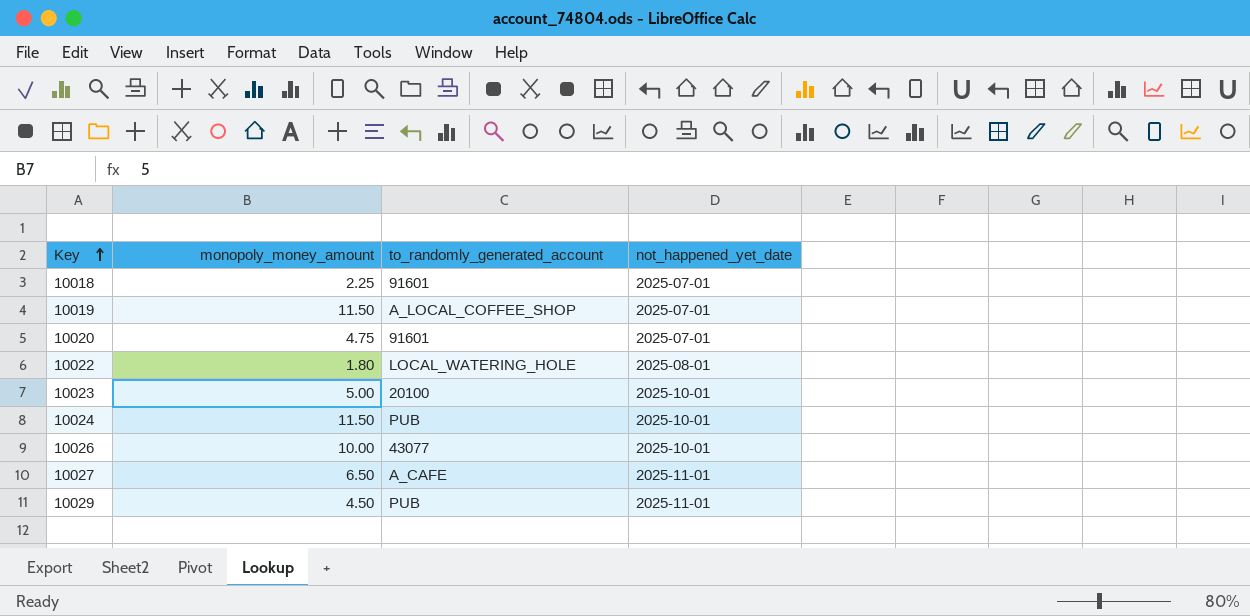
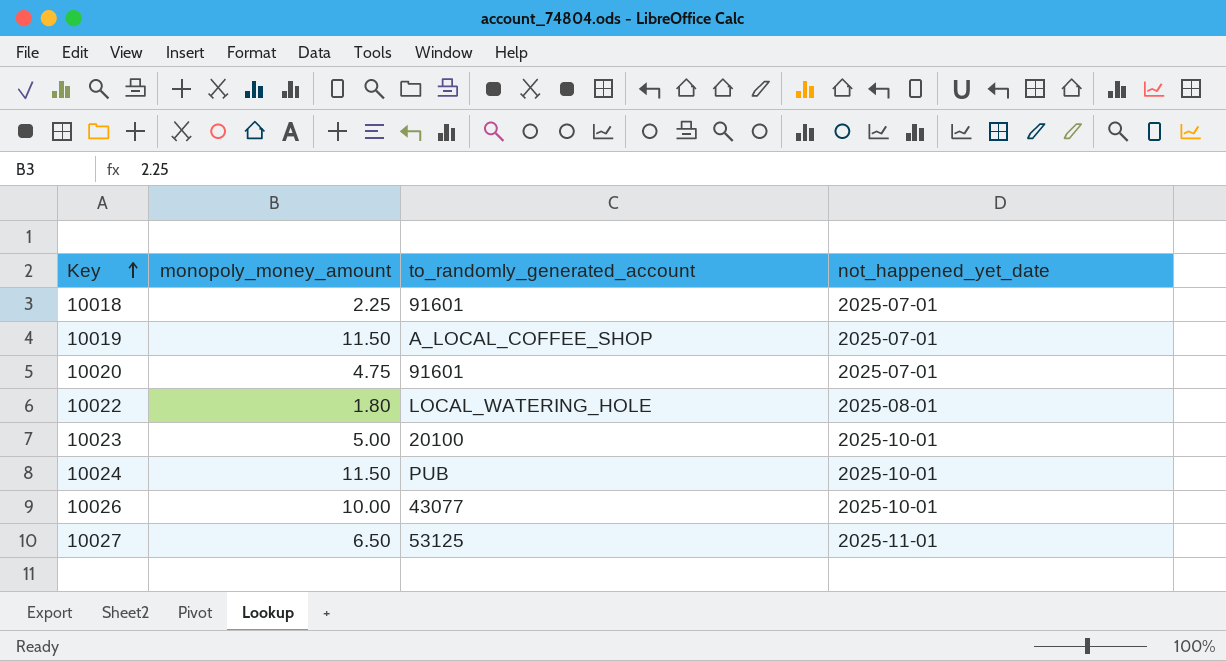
row 10029: 4.50 | PUB | 2025-11-01 -> none
10027 | to_randomly_generated_account: A_CAFE -> 53125

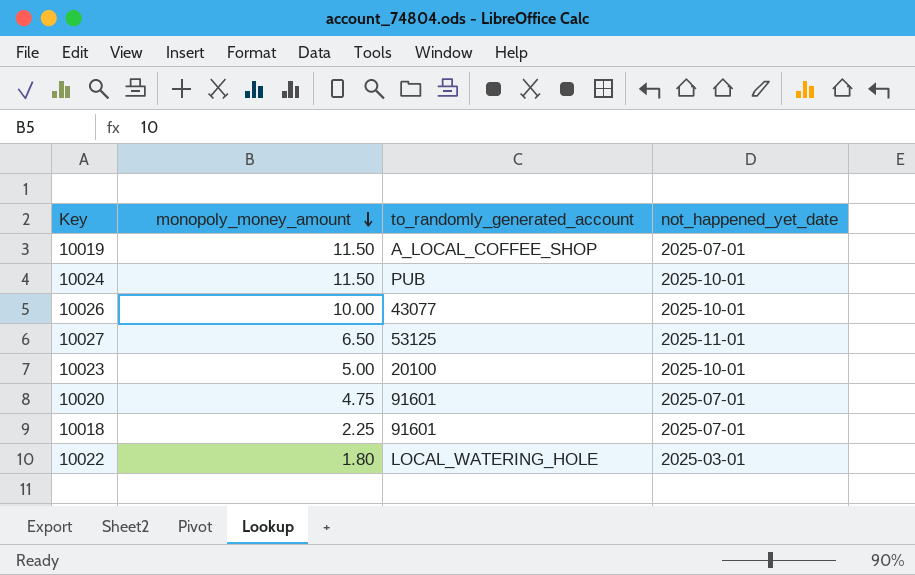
row order: Key ascending -> monopoly_money_amount descending
10022 | not_happened_yet_date: 2025-08-01 -> 2025-03-01

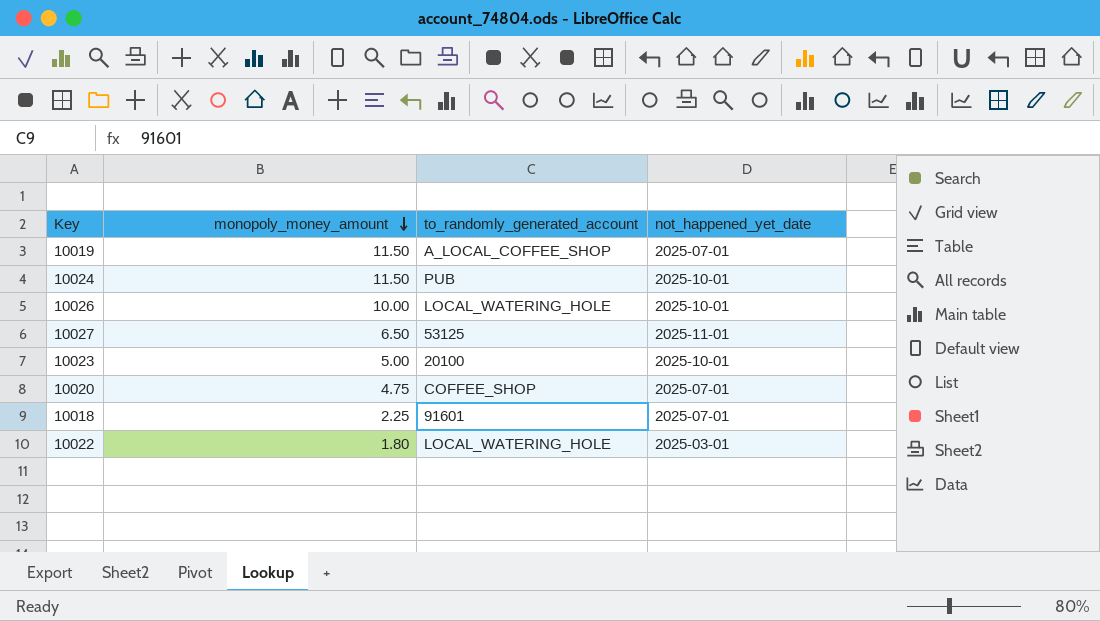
10026 | to_randomly_generated_account: 43077 -> LOCAL_WATERING_HOLE
10020 | to_randomly_generated_account: 91601 -> COFFEE_SHOP

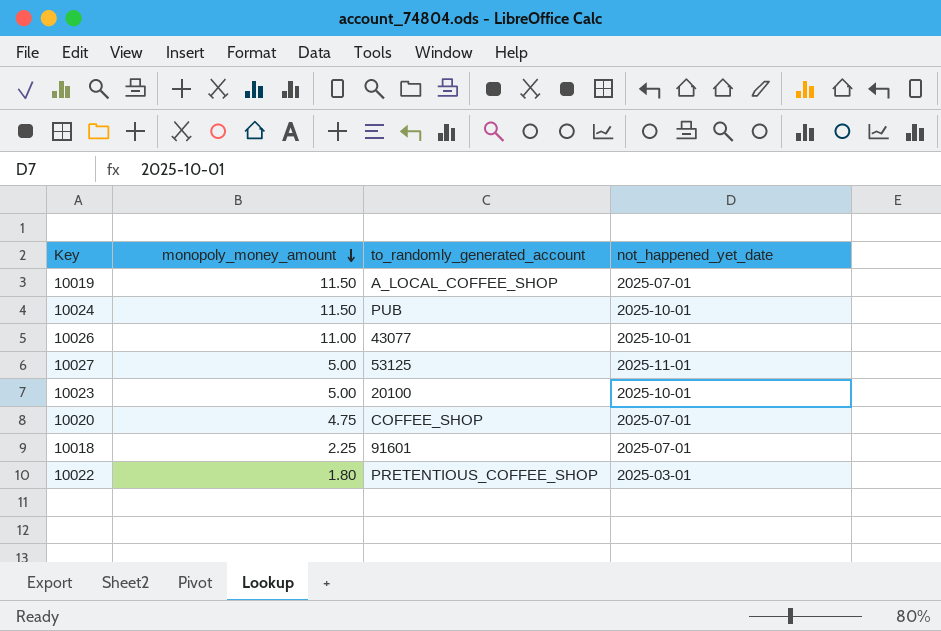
10026 | monopoly_money_amount: 10.00 -> 11.00
10026 | to_randomly_generated_account: LOCAL_WATERING_HOLE -> 43077
10027 | monopoly_money_amount: 6.50 -> 5.00
10022 | to_randomly_generated_account: LOCAL_WATERING_HOLE -> PRETENTIOUS_COFFEE_SHOP

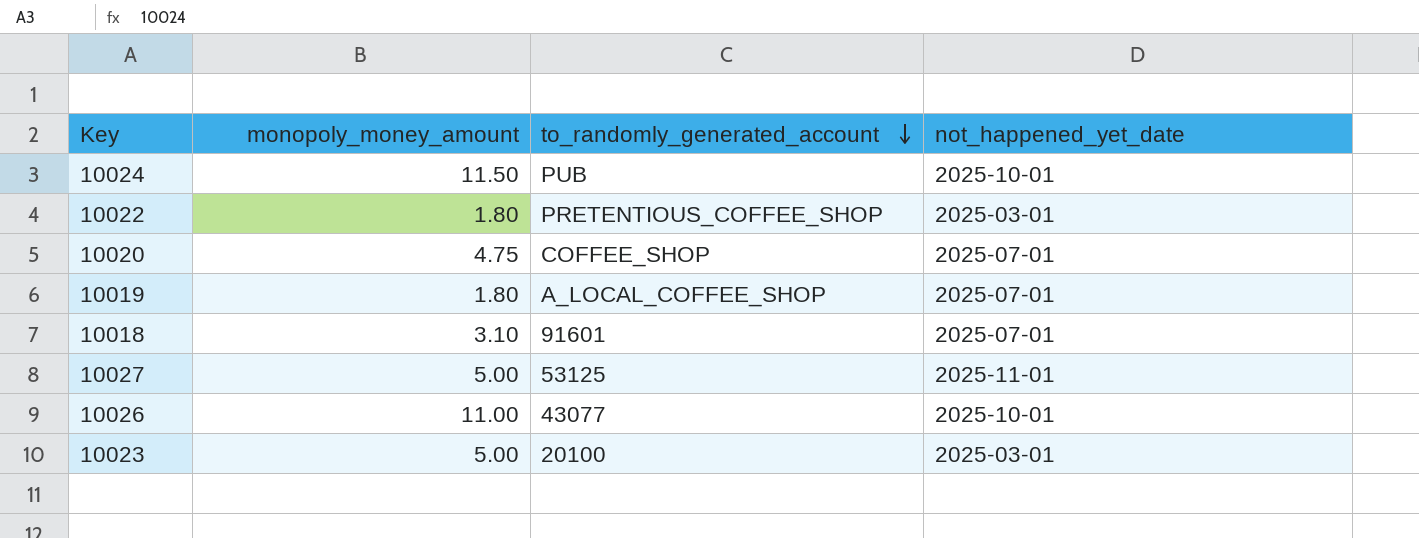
row order: monopoly_money_amount descending -> to_randomly_generated_account descending
10019 | monopoly_money_amount: 11.50 -> 1.80
10018 | monopoly_money_amount: 2.25 -> 3.10
10023 | not_happened_yet_date: 2025-10-01 -> 2025-03-01

